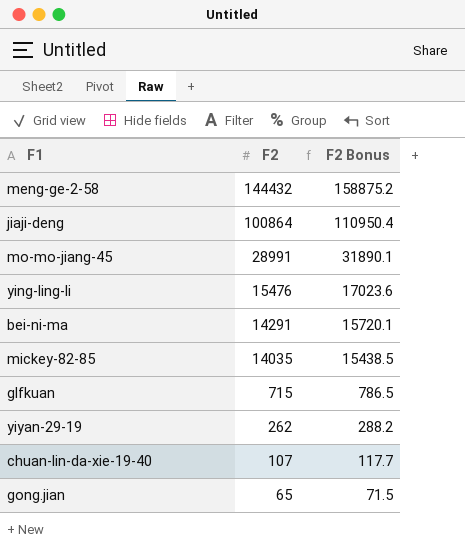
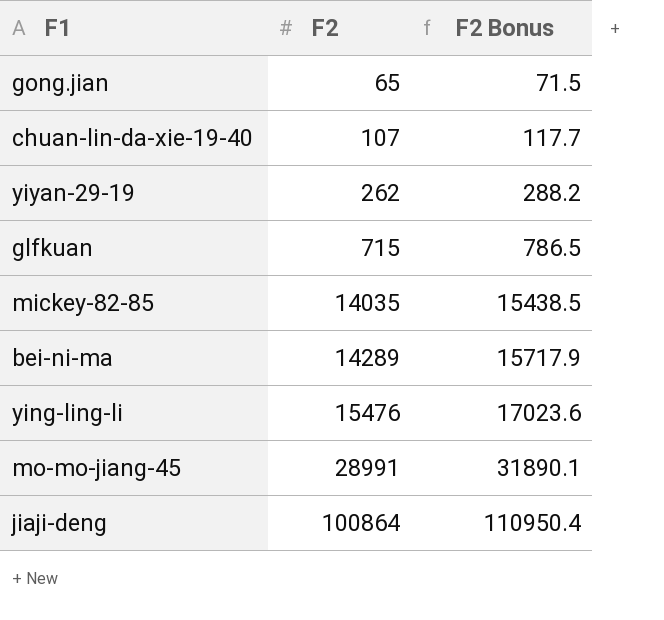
row order: F2 descending -> F2 ascending
row meng-ge-2-58: 144432 | 158875.2 -> none
bei-ni-ma | F2: 14291 -> 14289
bei-ni-ma | F2 Bonus: 15720.1 -> 15717.9

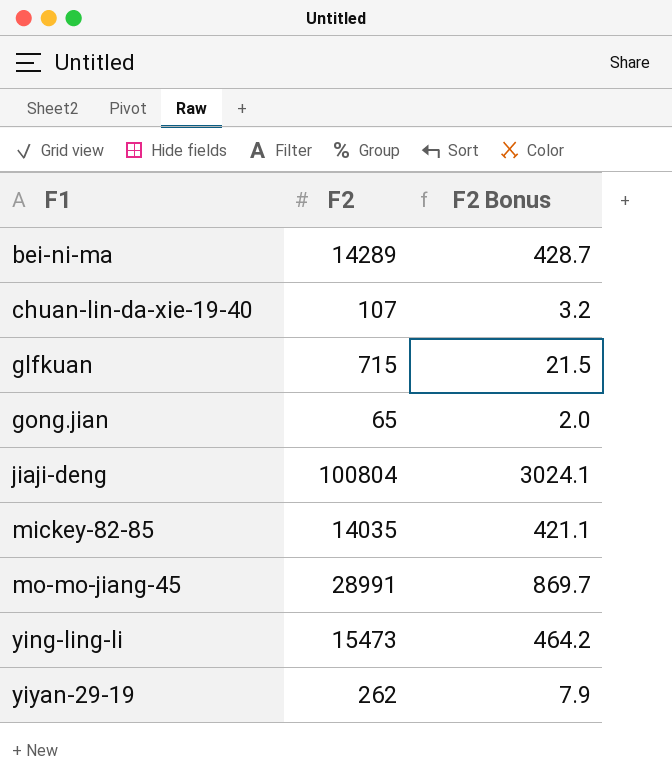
row order: F2 ascending -> F1 ascending
column F2 Bonus | formula: [F2] * 1.1 -> [F2] * 0.03
jiaji-deng | F2: 100864 -> 100804
ying-ling-li | F2: 15476 -> 15473

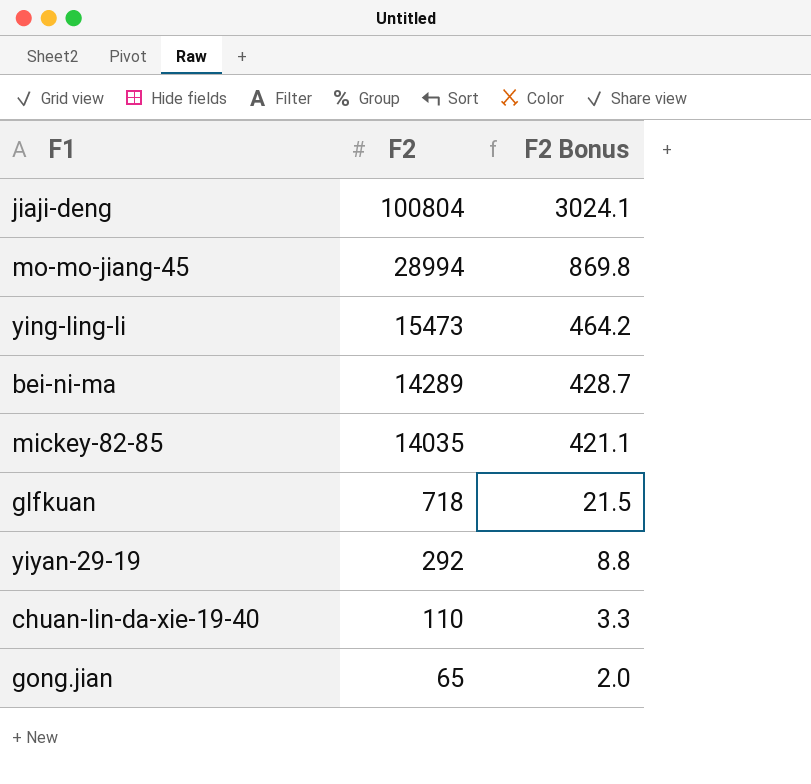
row order: F1 ascending -> F2 descending
mo-mo-jiang-45 | F2: 28991 -> 28994
mo-mo-jiang-45 | F2 Bonus: 869.7 -> 869.8
glfkuan | F2: 715 -> 718
yiyan-29-19 | F2: 262 -> 292
yiyan-29-19 | F2 Bonus: 7.9 -> 8.8
chuan-lin-da-xie-19-40 | F2: 107 -> 110
chuan-lin-da-xie-19-40 | F2 Bonus: 3.2 -> 3.3

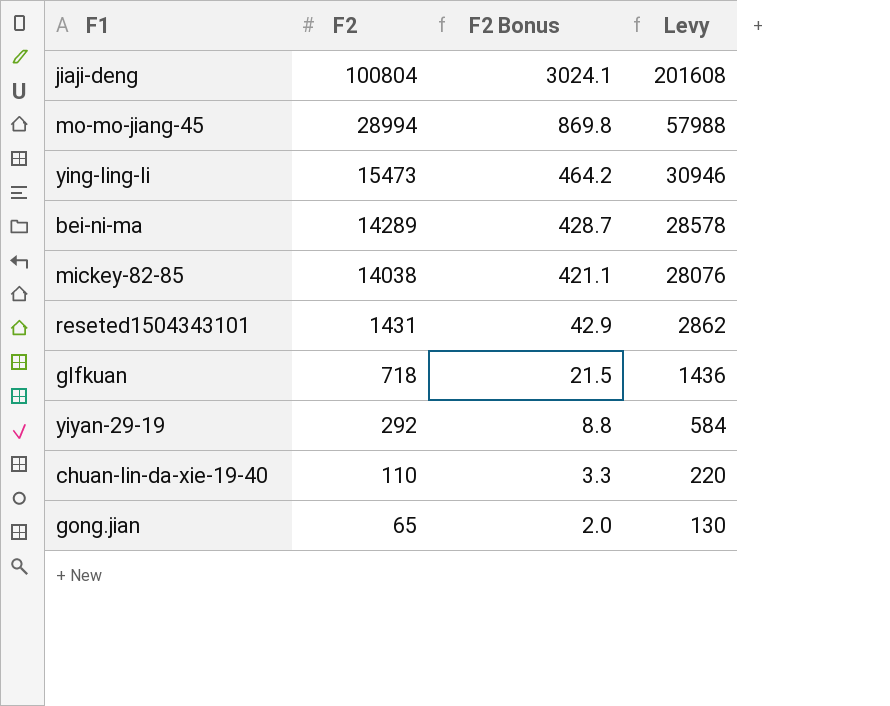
column Levy | formula: none -> [F2] * 2
mickey-82-85 | F2: 14035 -> 14038
row reseted1504343101: none -> 1431 | 42.9 | 2862

